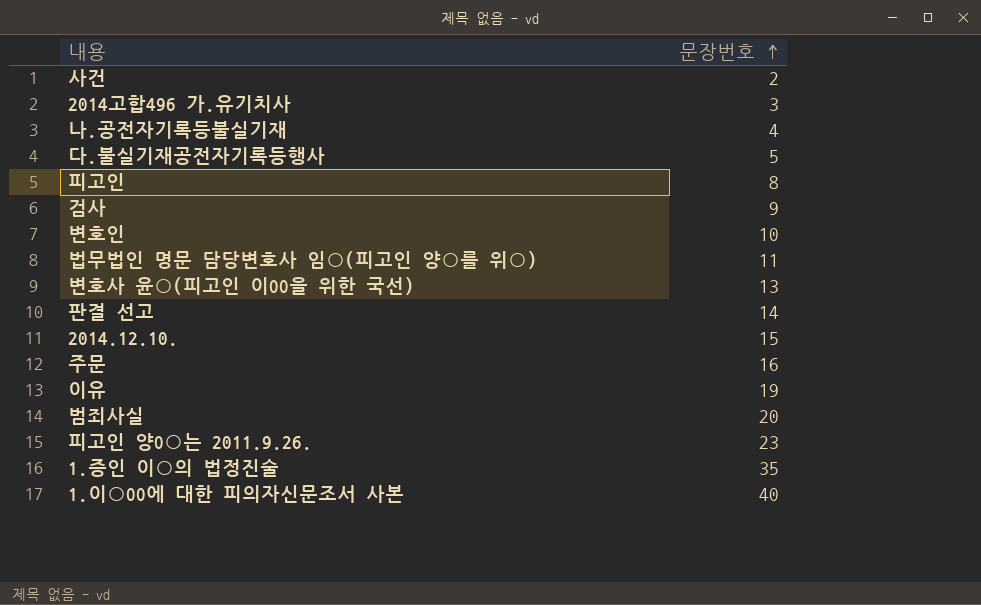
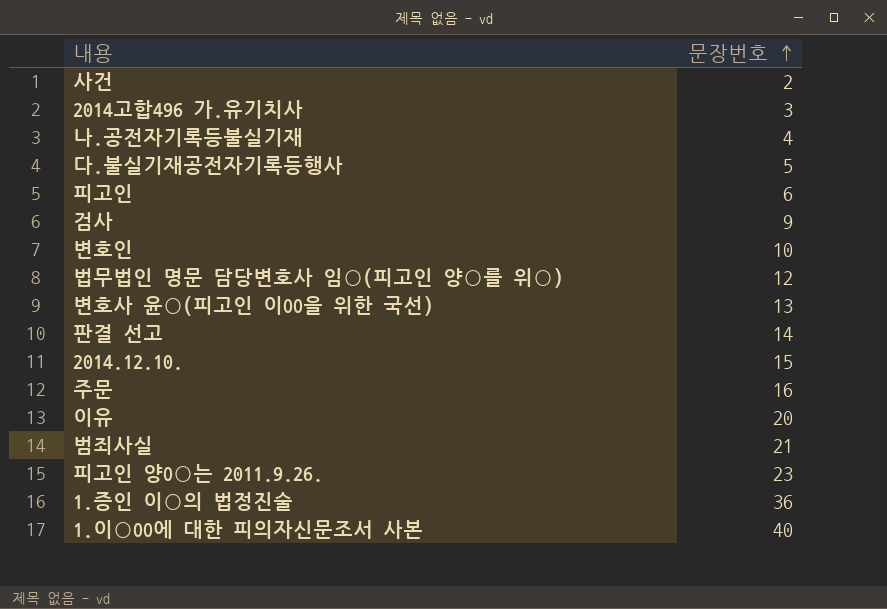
피고인 | 문장번호: 8 -> 6
법무법인 명문 담당변호사 임○(피고인 양○를 위○) | 문장번호: 11 -> 12
이유 | 문장번호: 19 -> 20
범죄사실 | 문장번호: 20 -> 21
1.증인 이○의 법정진술 | 문장번호: 35 -> 36

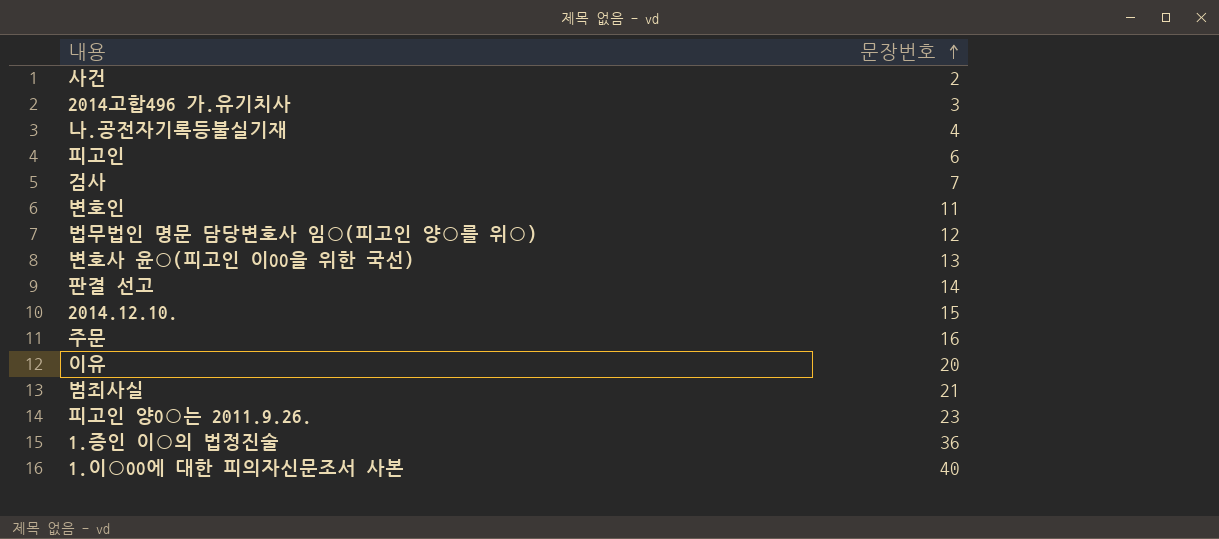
row 다.불실기재공전자기록등행사: 5 -> none
검사 | 문장번호: 9 -> 7
변호인 | 문장번호: 10 -> 11

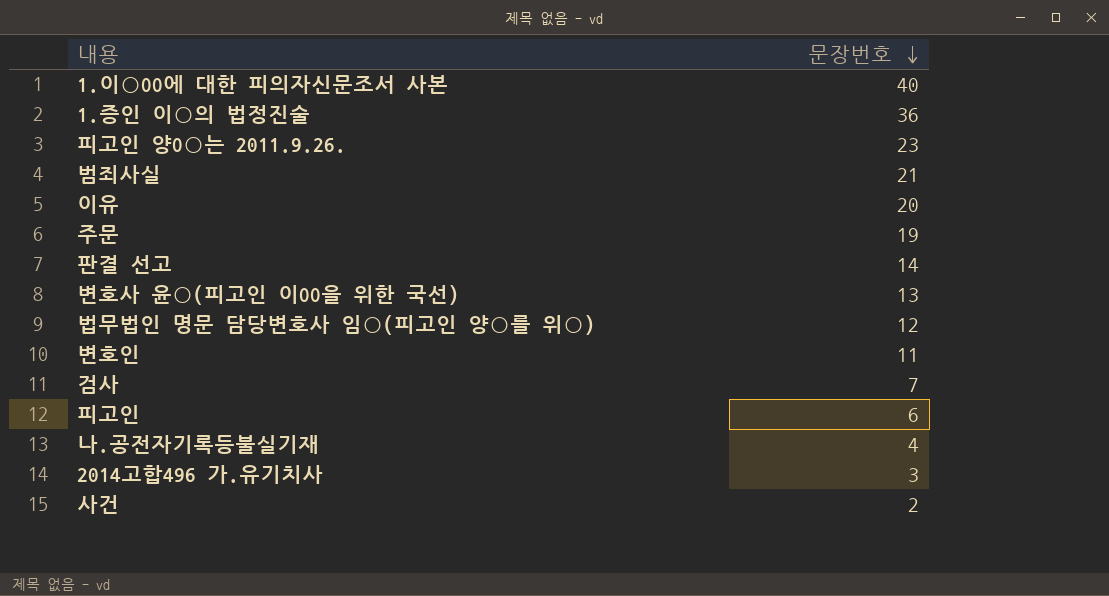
row order: 문장번호 ascending -> 문장번호 descending
row 2014.12.10.: 15 -> none
주문 | 문장번호: 16 -> 19

